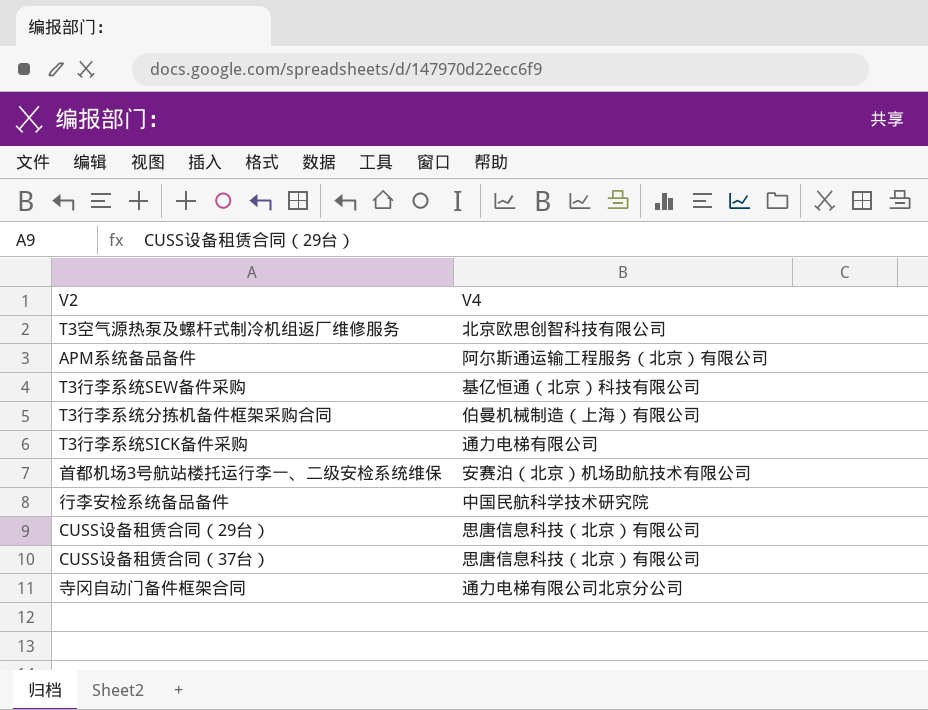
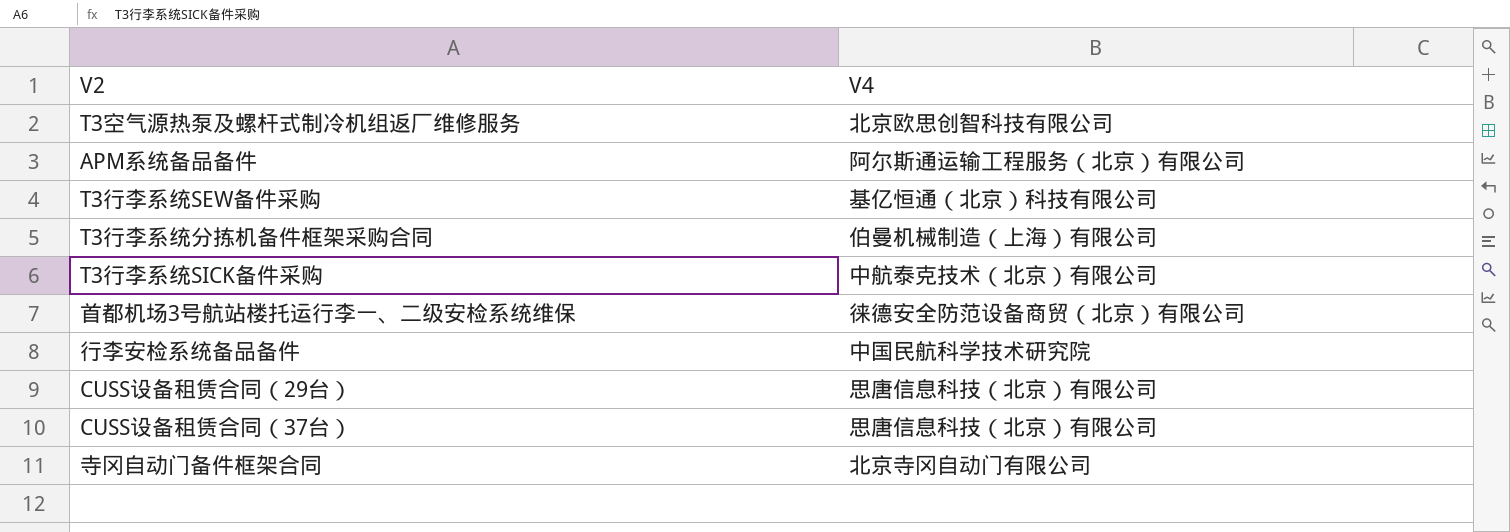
T3行李系统SICK备件采购 | V4: 通力电梯有限公司 -> 中航泰克技术（北京）有限公司
首都机场3号航站楼托运行李一、二级安检系统维保 | V4: 安赛泊（北京）机场助航技术有限公司 -> 徕德安全防范设备商贸（北京）有限公司
寺冈自动门备件框架合同 | V4: 通力电梯有限公司北京分公司 -> 北京寺冈自动门有限公司

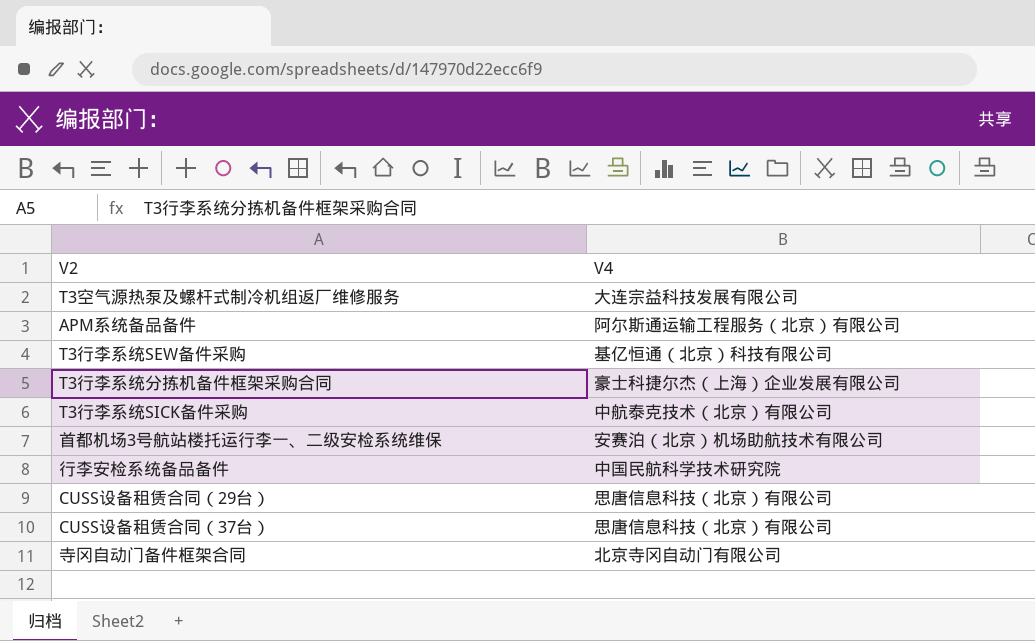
T3空气源热泵及螺杆式制冷机组返厂维修服务 | V4: 北京欧思创智科技有限公司 -> 大连宗益科技发展有限公司
T3行李系统分拣机备件框架采购合同 | V4: 伯曼机械制造（上海）有限公司 -> 豪士科捷尔杰（上海）企业发展有限公司
首都机场3号航站楼托运行李一、二级安检系统维保 | V4: 徕德安全防范设备商贸（北京）有限公司 -> 安赛泊（北京）机场助航技术有限公司

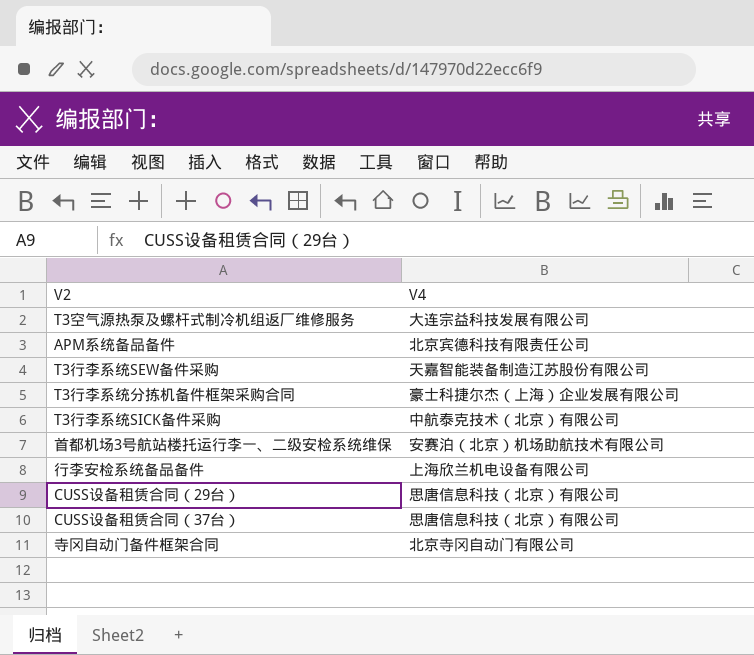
APM系统备品备件 | V4: 阿尔斯通运输工程服务（北京）有限公司 -> 北京宾德科技有限责任公司
T3行李系统SEW备件采购 | V4: 基亿恒通（北京）科技有限公司 -> 天嘉智能装备制造江苏股份有限公司
行李安检系统备品备件 | V4: 中国民航科学技术研究院 -> 上海欣兰机电设备有限公司

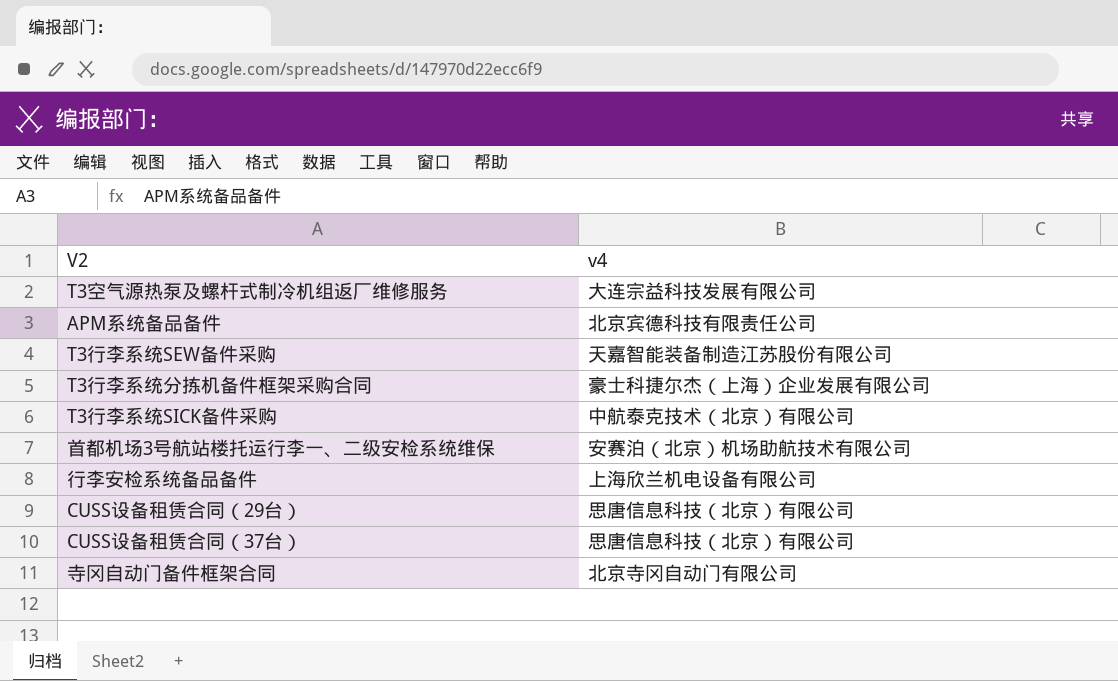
column name: V4 -> v4

